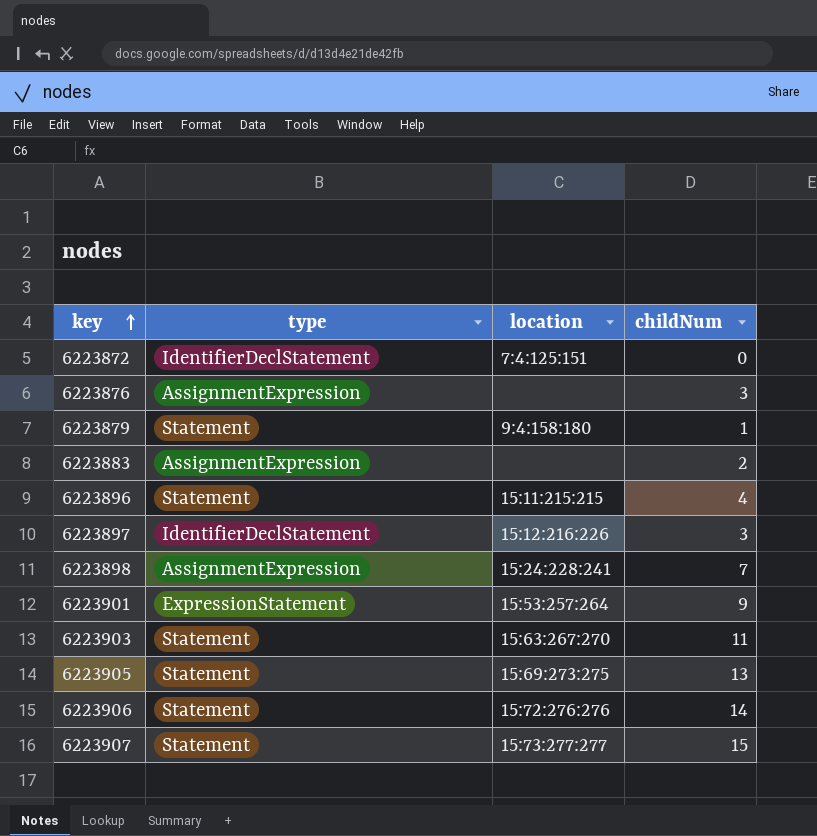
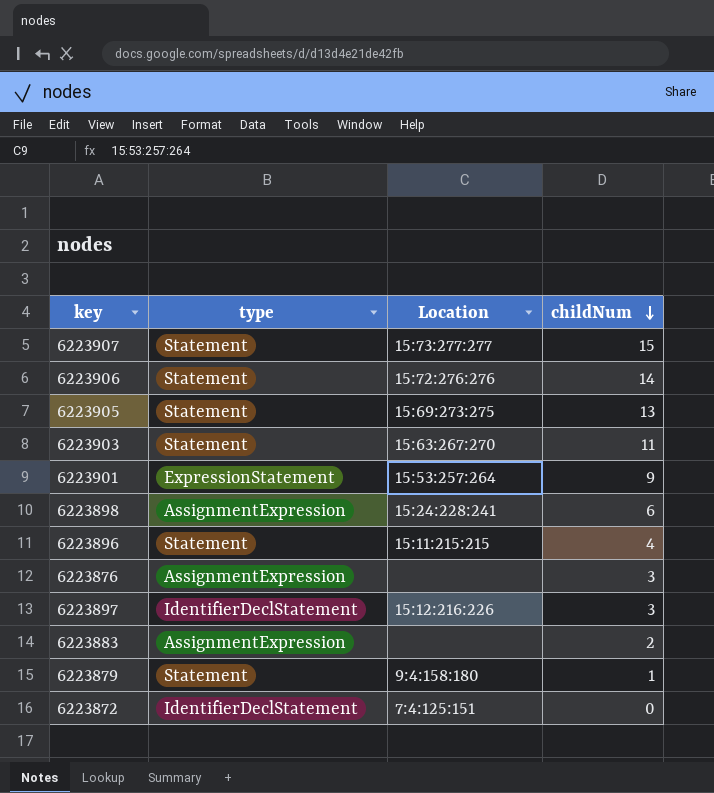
row order: key ascending -> childNum descending
column name: location -> Location
6223898 | childNum: 7 -> 6

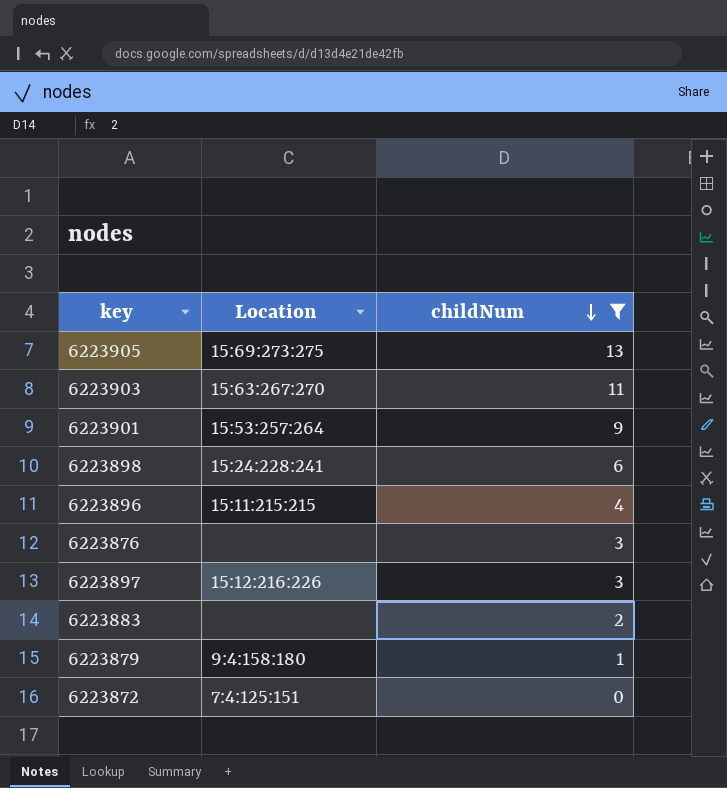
filter: none -> childNum <= 13
column type | position: 2 -> none

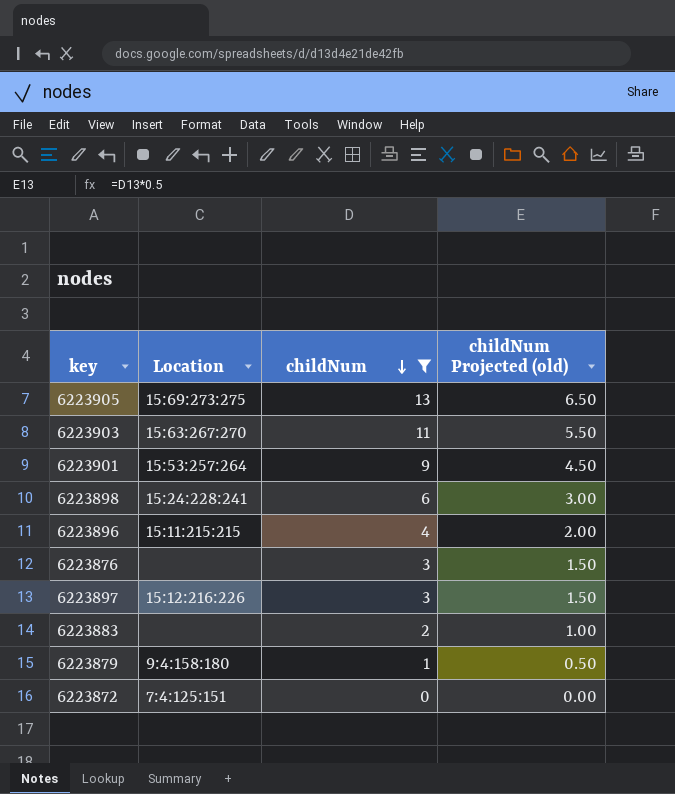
column childNum Projected (old) | formula: none -> [childNum] * 0.5

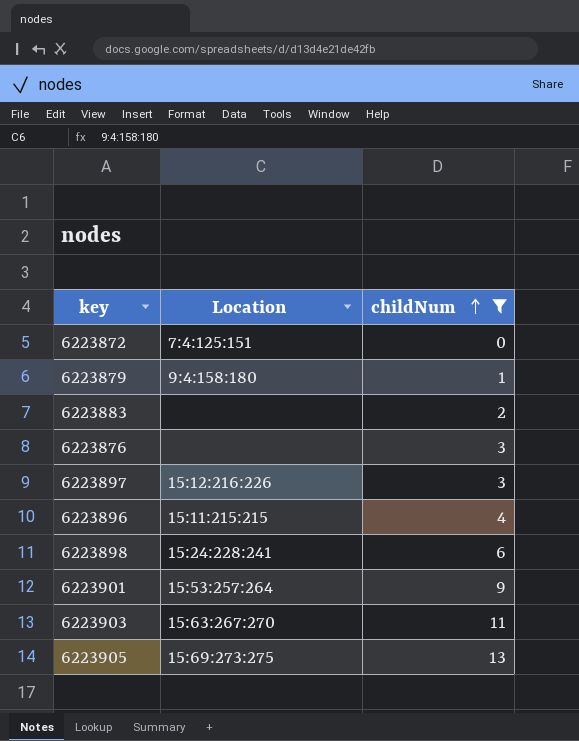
row order: childNum descending -> childNum ascending
column childNum Projected (old) | formula: [childNum] * 0.5 -> none

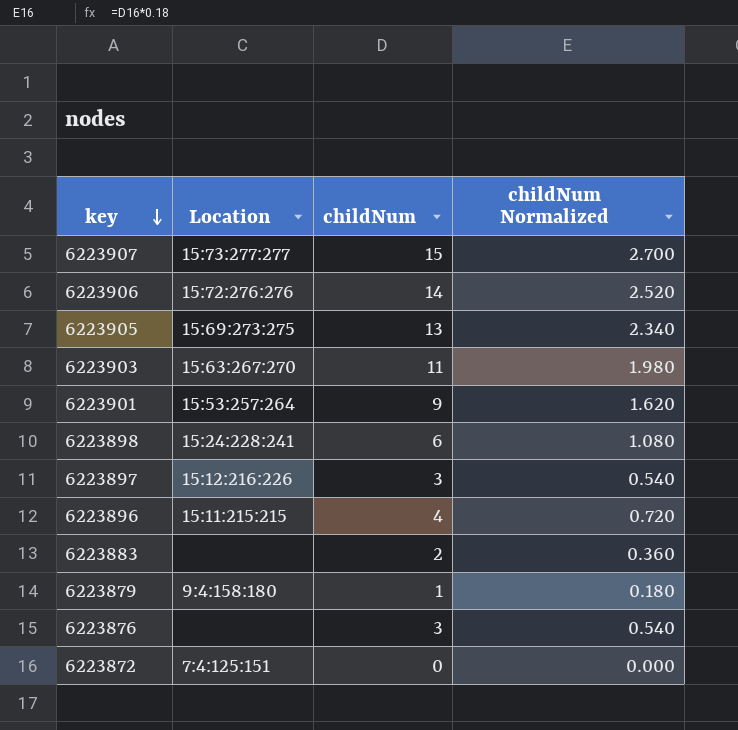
filter: childNum <= 13 -> none
row order: childNum ascending -> key descending
column childNum Normalized | formula: none -> [childNum] * 0.18

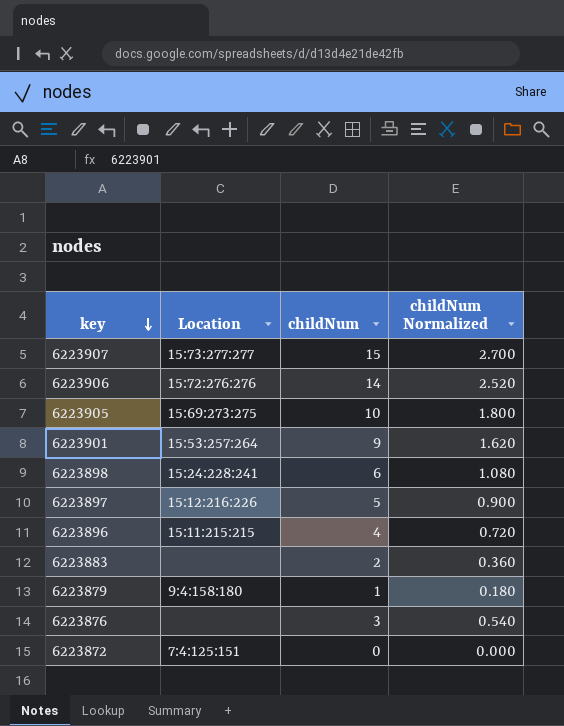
row 6223903: 15:63:267:270 | 11 | 1.980 -> none
6223905 | childNum: 13 -> 10
6223905 | childNum Normalized: 2.340 -> 1.800
6223897 | childNum: 3 -> 5
6223897 | childNum Normalized: 0.540 -> 0.900

